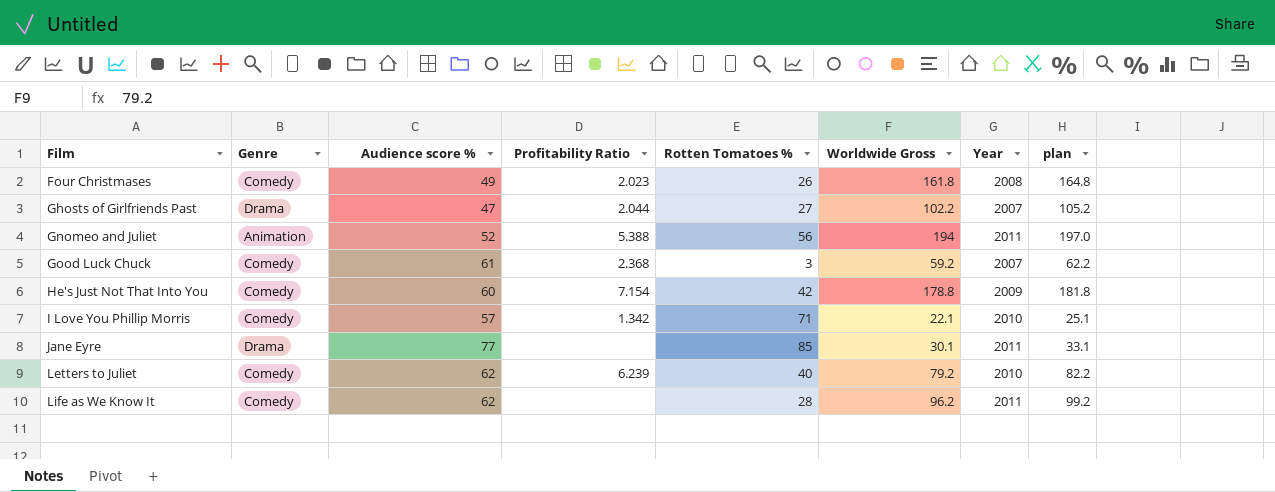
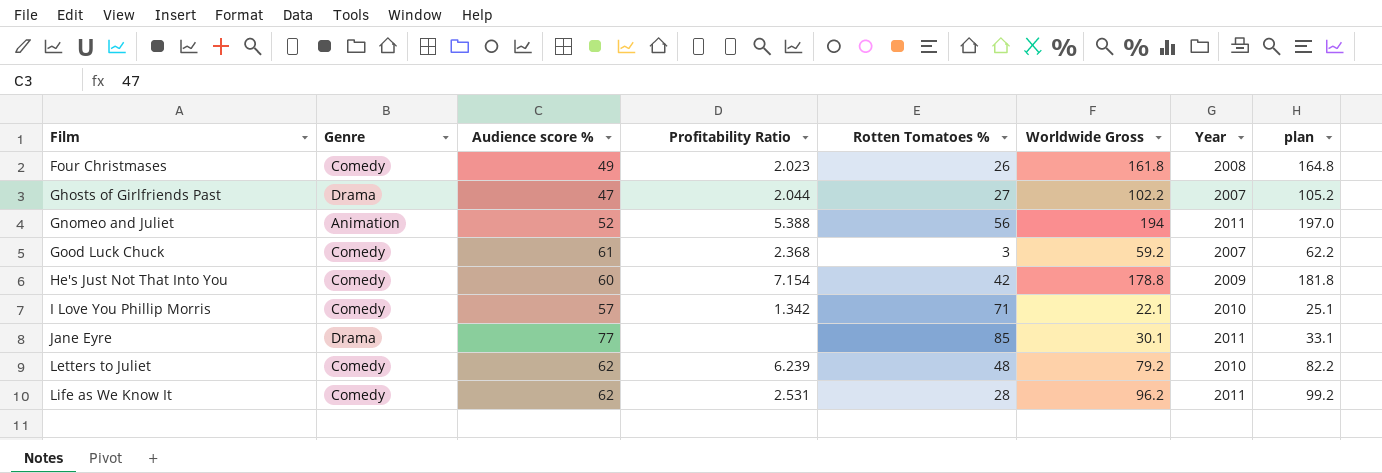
Letters to Juliet | Rotten Tomatoes %: 40 -> 48
Life as We Know It | Profitability Ratio: none -> 2.531

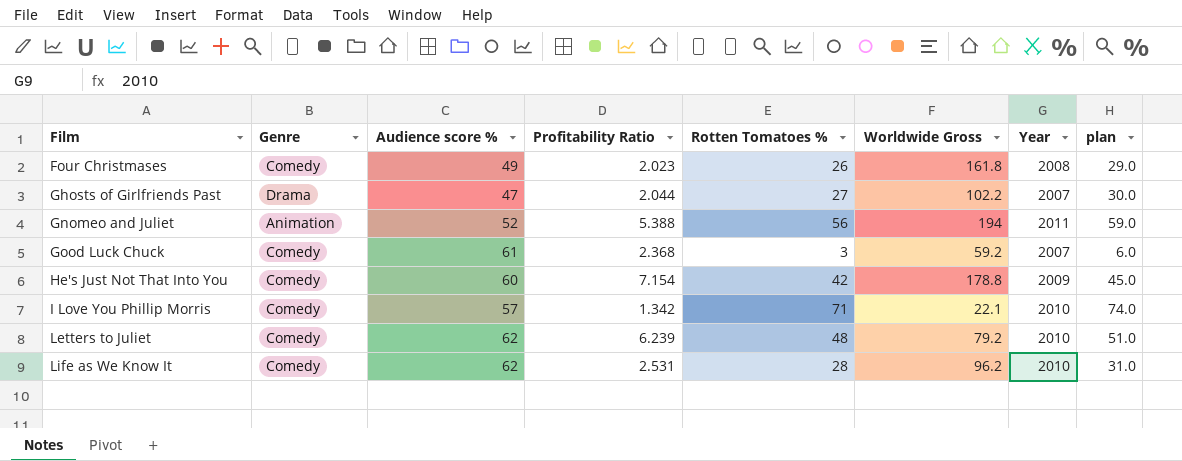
column plan | formula: [Worldwide Gross] + 3 -> [Rotten Tomatoes %] + 3
row Jane Eyre: Drama | 77 | none | 85 | 30.1 | 2011 | 33.1 -> none
Life as We Know It | Year: 2011 -> 2010

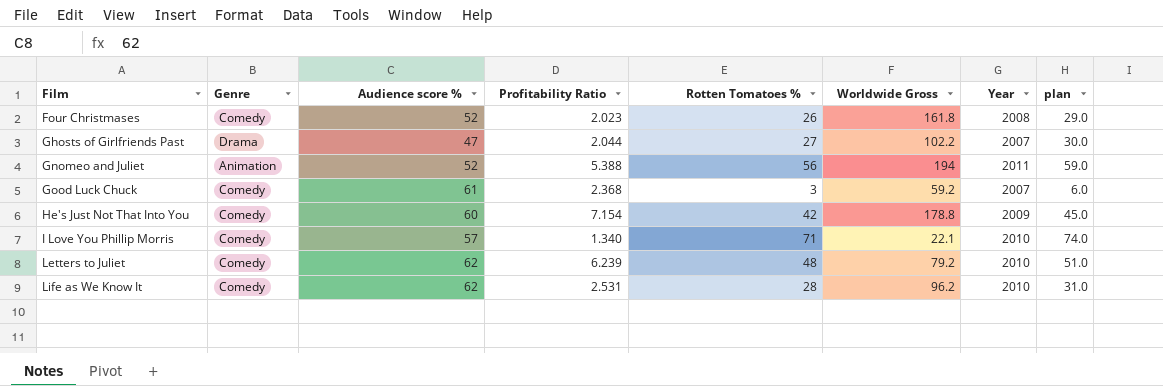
Four Christmases | Audience score %: 49 -> 52
I Love You Phillip Morris | Profitability Ratio: 1.342 -> 1.340

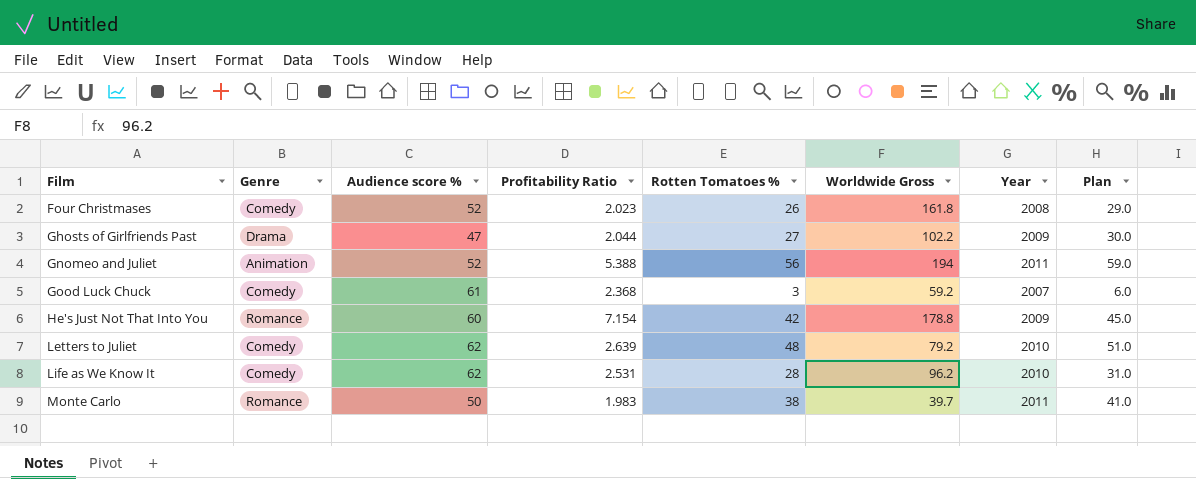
column name: plan -> Plan
row I Love You Phillip Morris: Comedy | 57 | 1.340 | 71 | 22.1 | 2010 | 74.0 -> none
Ghosts of Girlfriends Past | Year: 2007 -> 2009
He's Just Not That Into You | Genre: Comedy -> Romance
Letters to Juliet | Profitability Ratio: 6.239 -> 2.639
row Monte Carlo: none -> Romance | 50 | 1.983 | 38 | 39.7 | 2011 | 41.0

